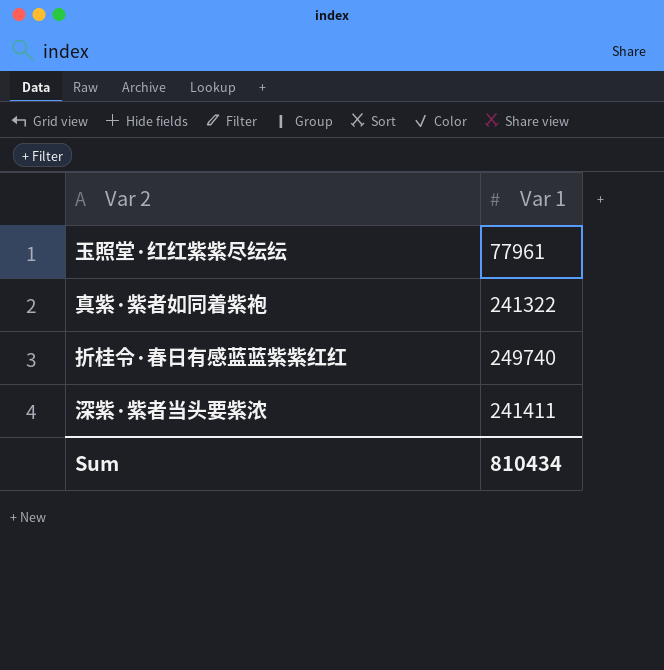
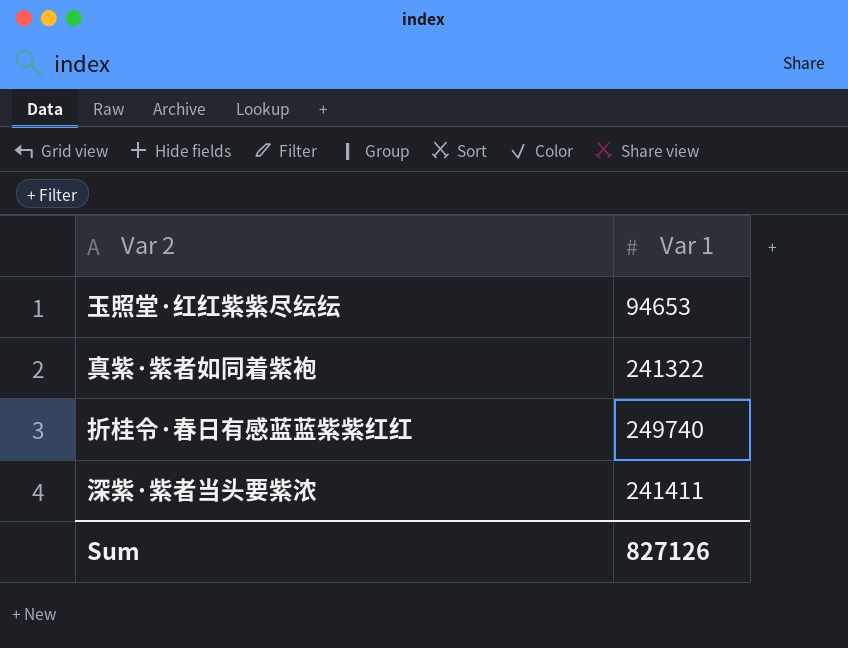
玉照堂·红红紫紫尽纭纭 | Var 1: 77961 -> 94653
Sum | Var 1: 810434 -> 827126

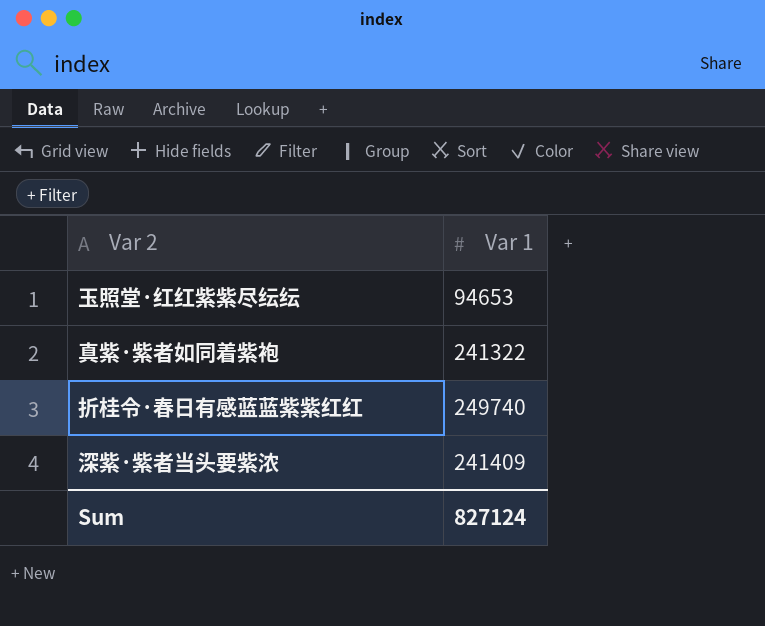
深紫·紫者当头要紫浓 | Var 1: 241411 -> 241409
Sum | Var 1: 827126 -> 827124

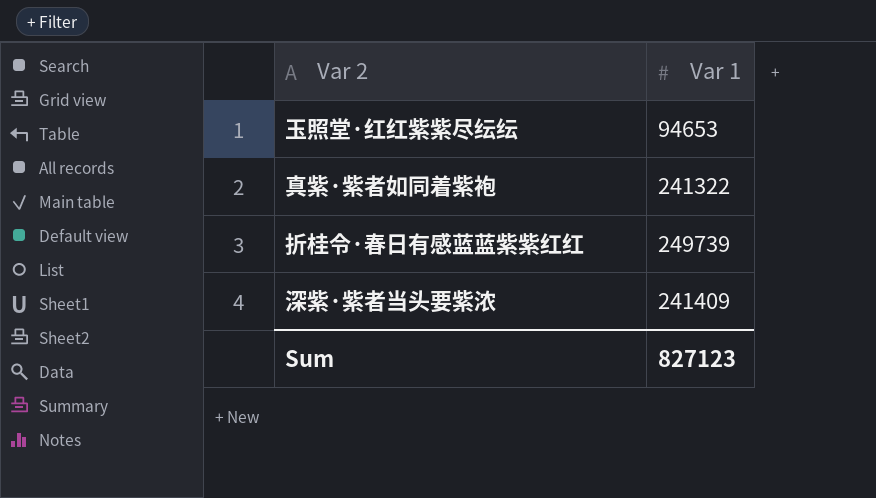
折桂令·春日有感蓝蓝紫紫红红 | Var 1: 249740 -> 249739
Sum | Var 1: 827124 -> 827123

